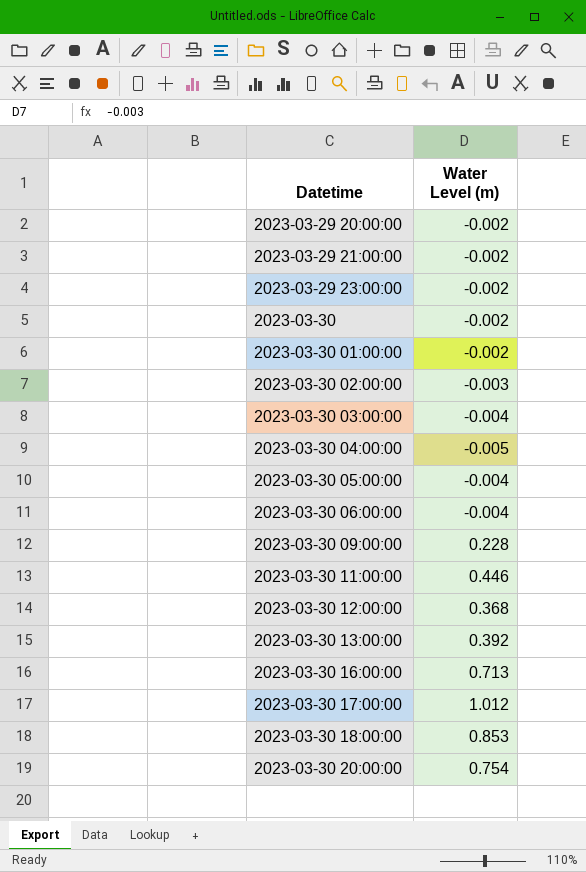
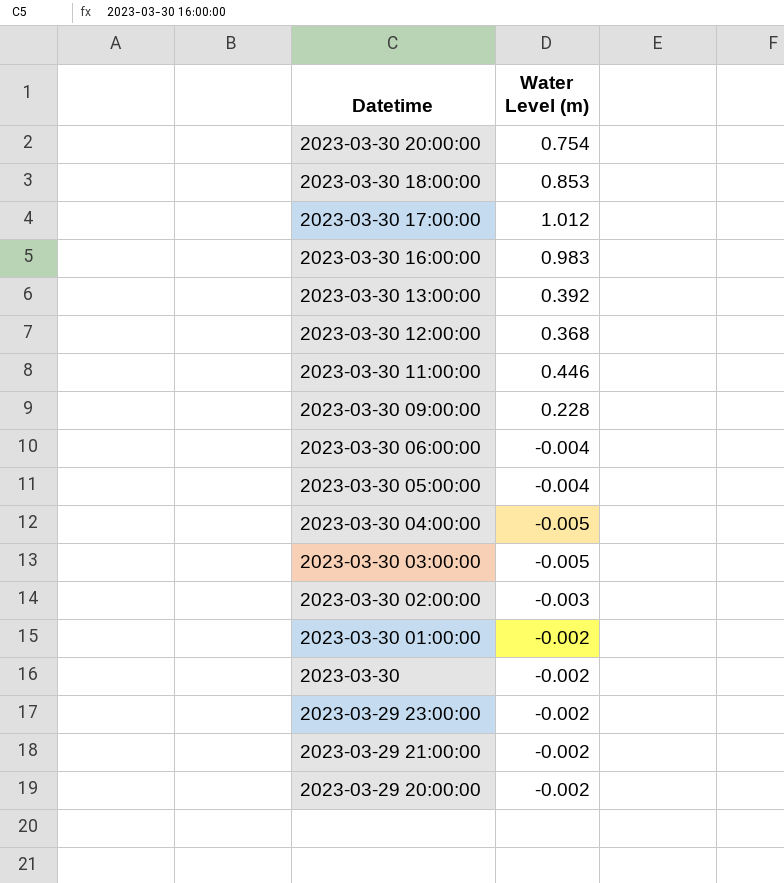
row order: Datetime ascending -> Datetime descending
2023-03-30 16:00:00 | Water Level (m): 0.713 -> 0.983
2023-03-30 03:00:00 | Water Level (m): -0.004 -> -0.005

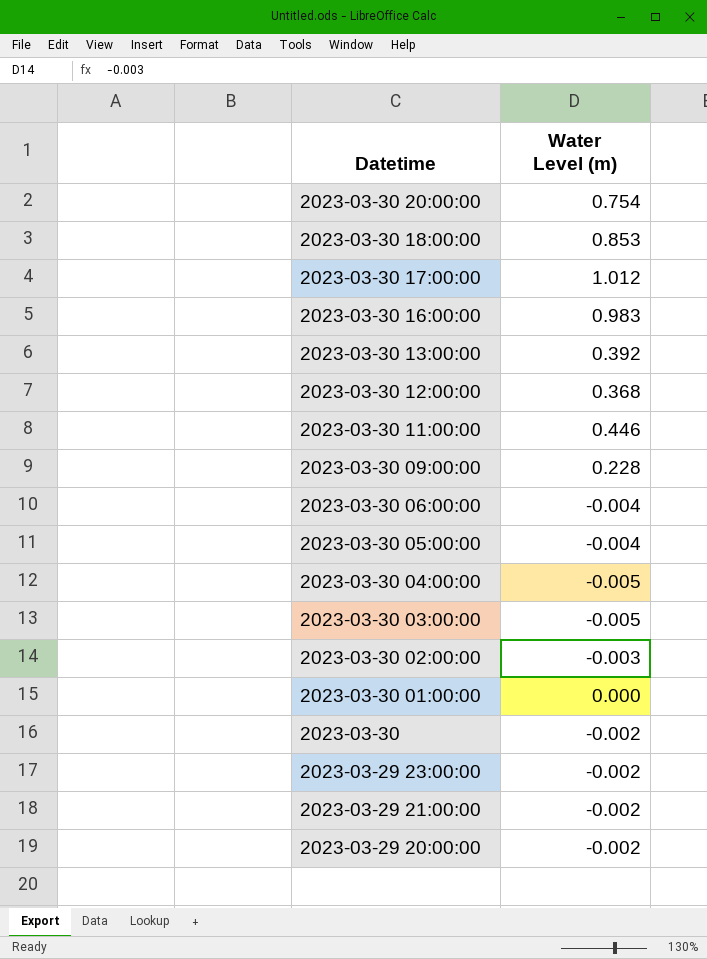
2023-03-30 01:00:00 | Water Level (m): -0.002 -> 0.000

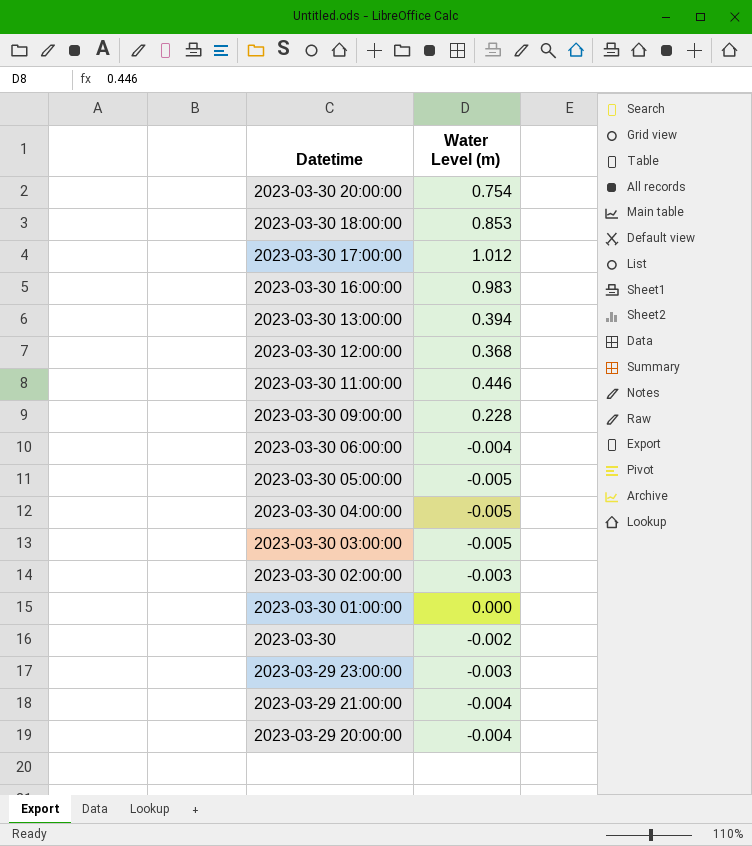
2023-03-30 13:00:00 | Water Level (m): 0.392 -> 0.394
2023-03-30 05:00:00 | Water Level (m): -0.004 -> -0.005
2023-03-29 23:00:00 | Water Level (m): -0.002 -> -0.003
2023-03-29 21:00:00 | Water Level (m): -0.002 -> -0.004
2023-03-29 20:00:00 | Water Level (m): -0.002 -> -0.004

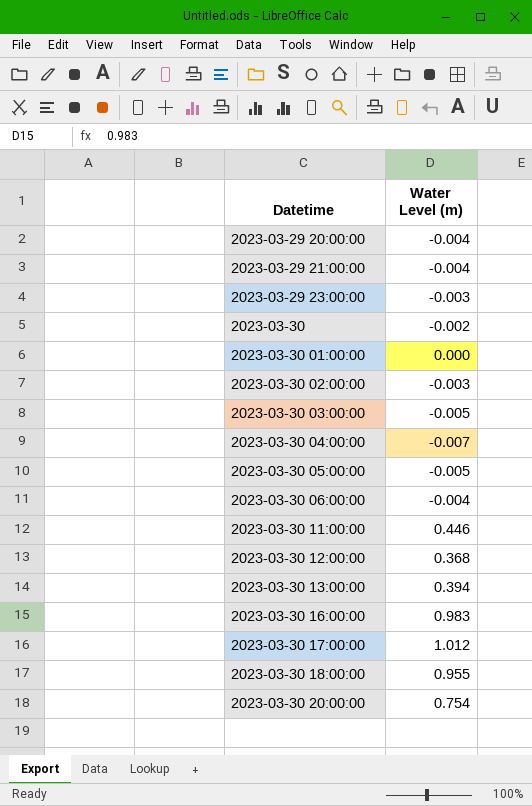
row order: Datetime descending -> Datetime ascending
row 2023-03-30 09:00:00: 0.228 -> none
2023-03-30 04:00:00 | Water Level (m): -0.005 -> -0.007
2023-03-30 18:00:00 | Water Level (m): 0.853 -> 0.955

